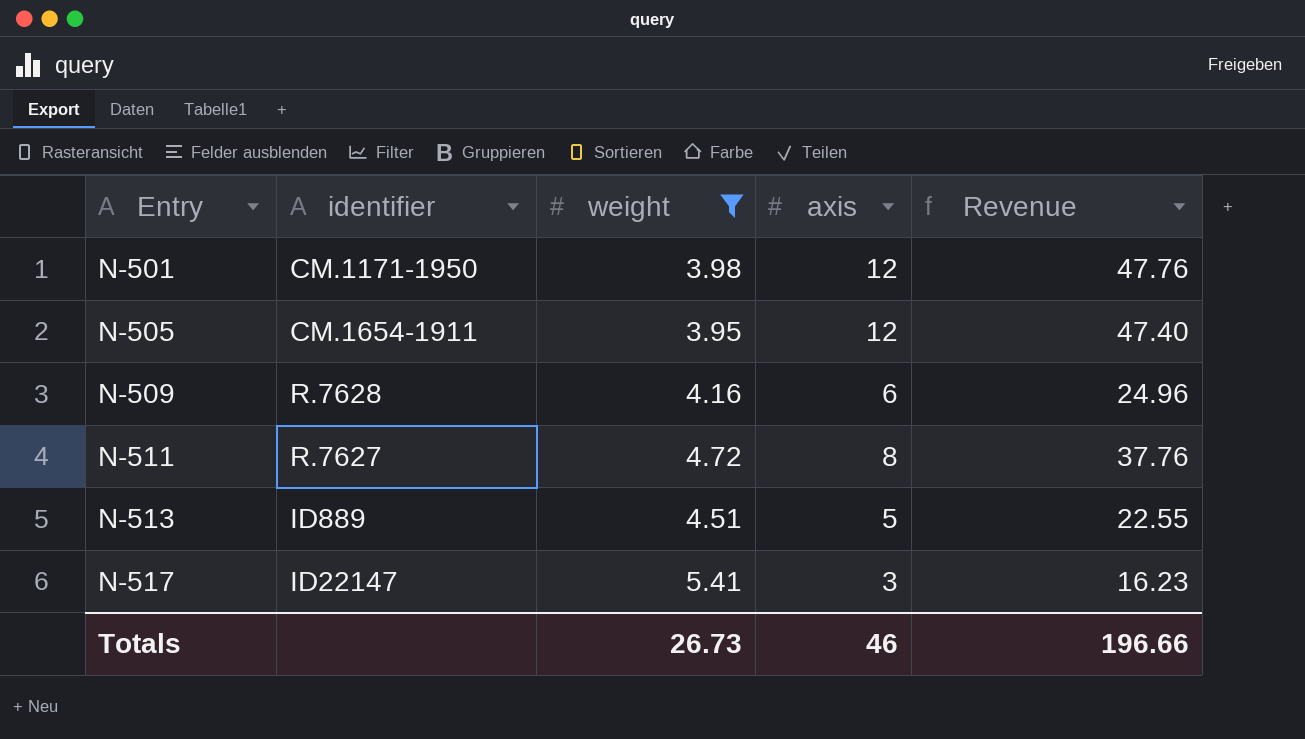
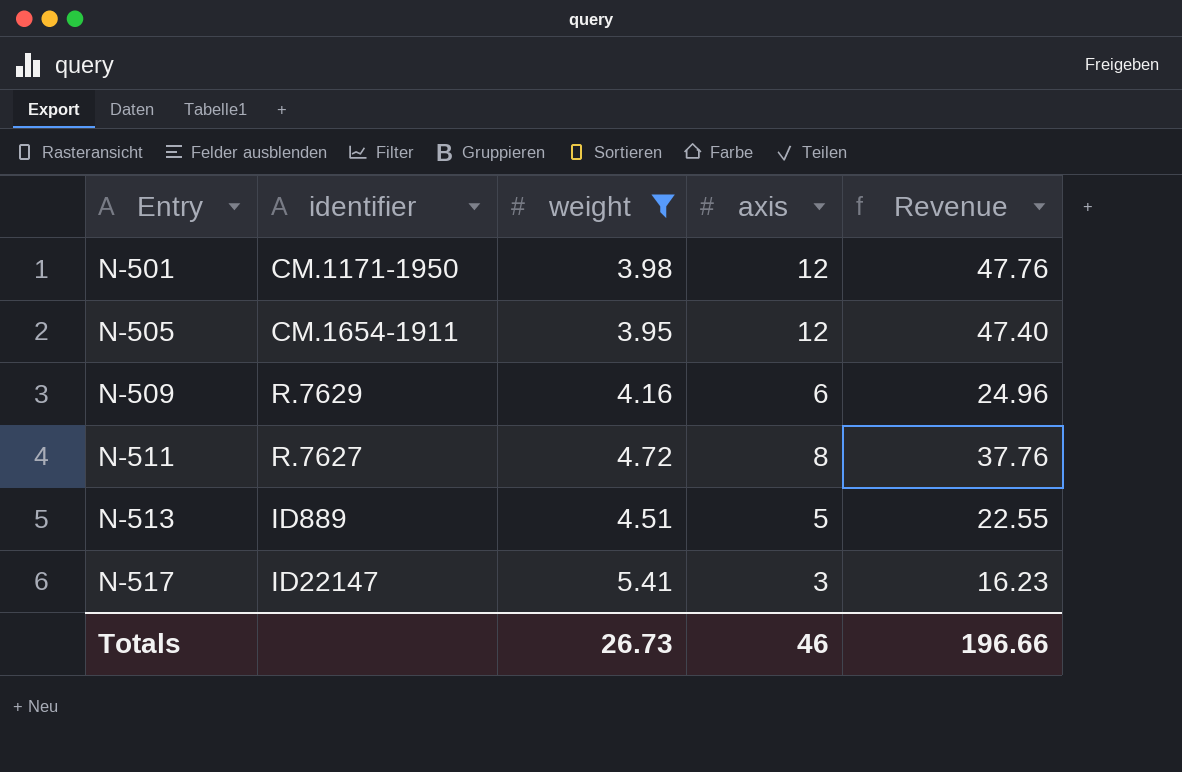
N-509 | identifier: R.7628 -> R.7629

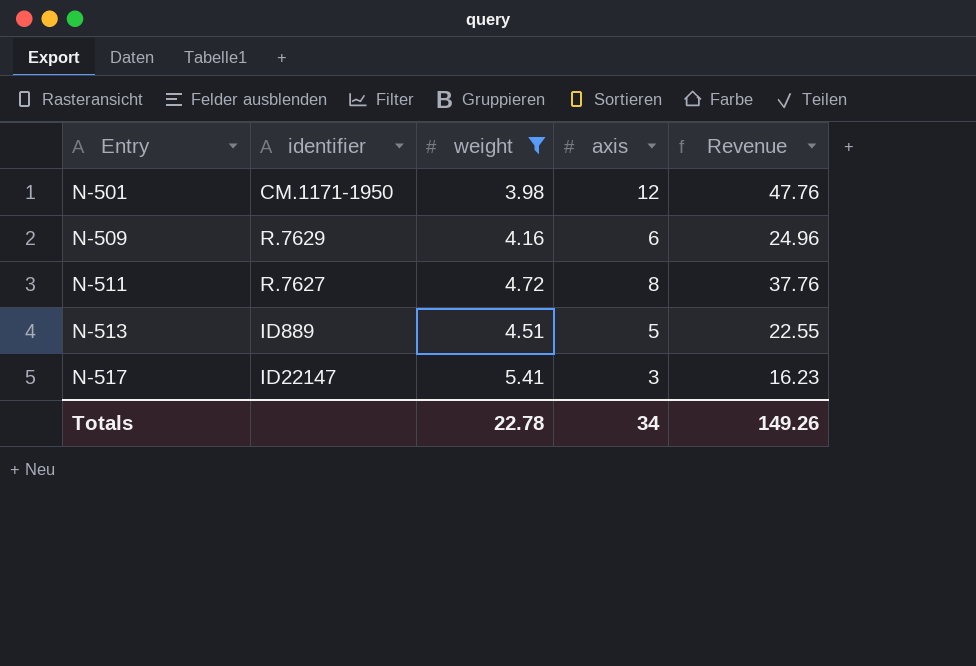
row N-505: CM.1654-1911 | 3.95 | 12 | 47.40 -> none
Totals | weight: 26.73 -> 22.78
Totals | axis: 46 -> 34
Totals | Revenue: 196.66 -> 149.26

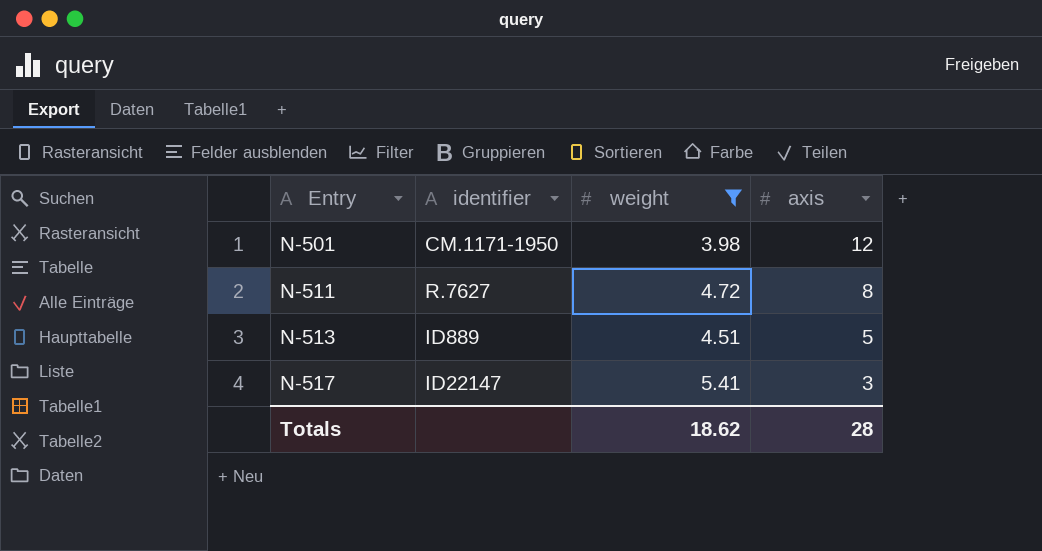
column Revenue | formula: [weight] * [axis] -> none
row N-509: R.7629 | 4.16 | 6 | 24.96 -> none
Totals | weight: 22.78 -> 18.62
Totals | axis: 34 -> 28

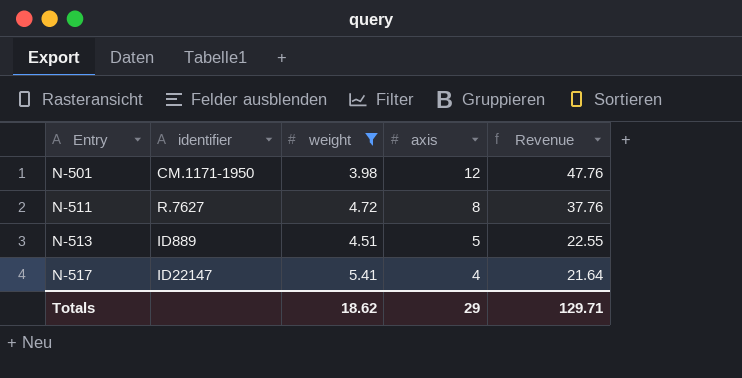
column Revenue | formula: none -> [weight] * [axis]
N-517 | axis: 3 -> 4
Totals | axis: 28 -> 29

